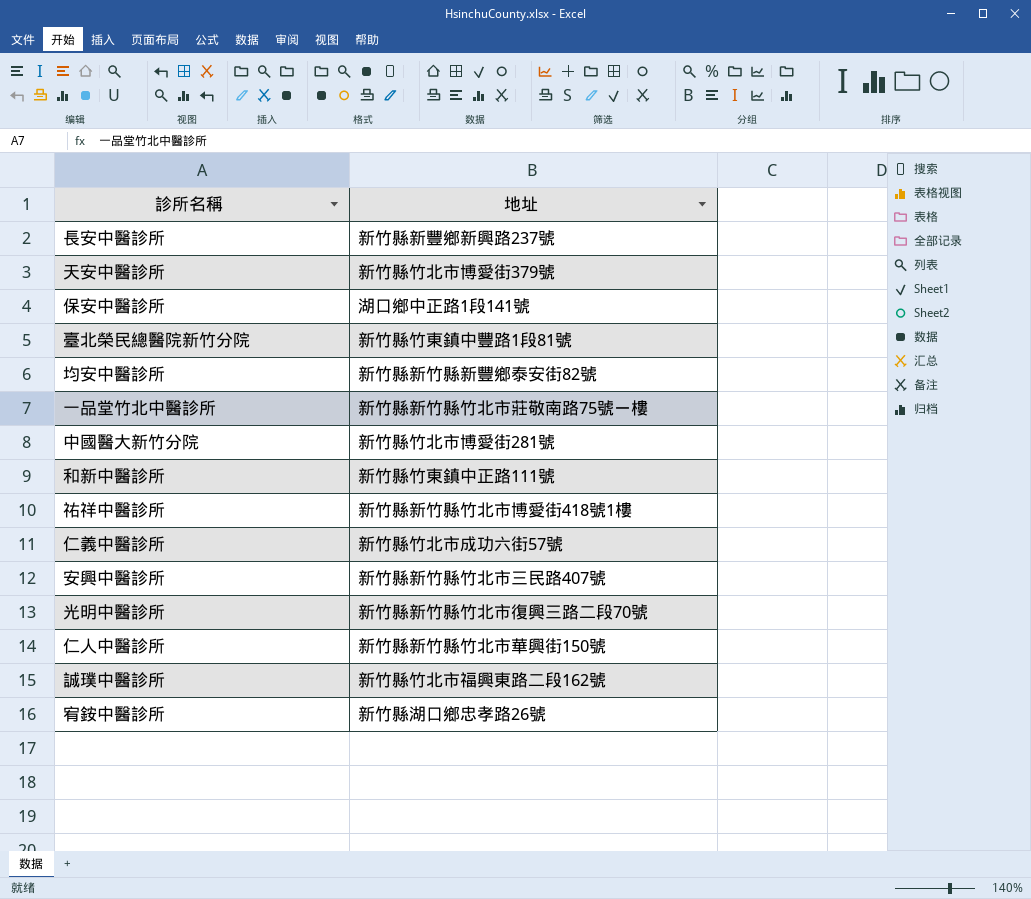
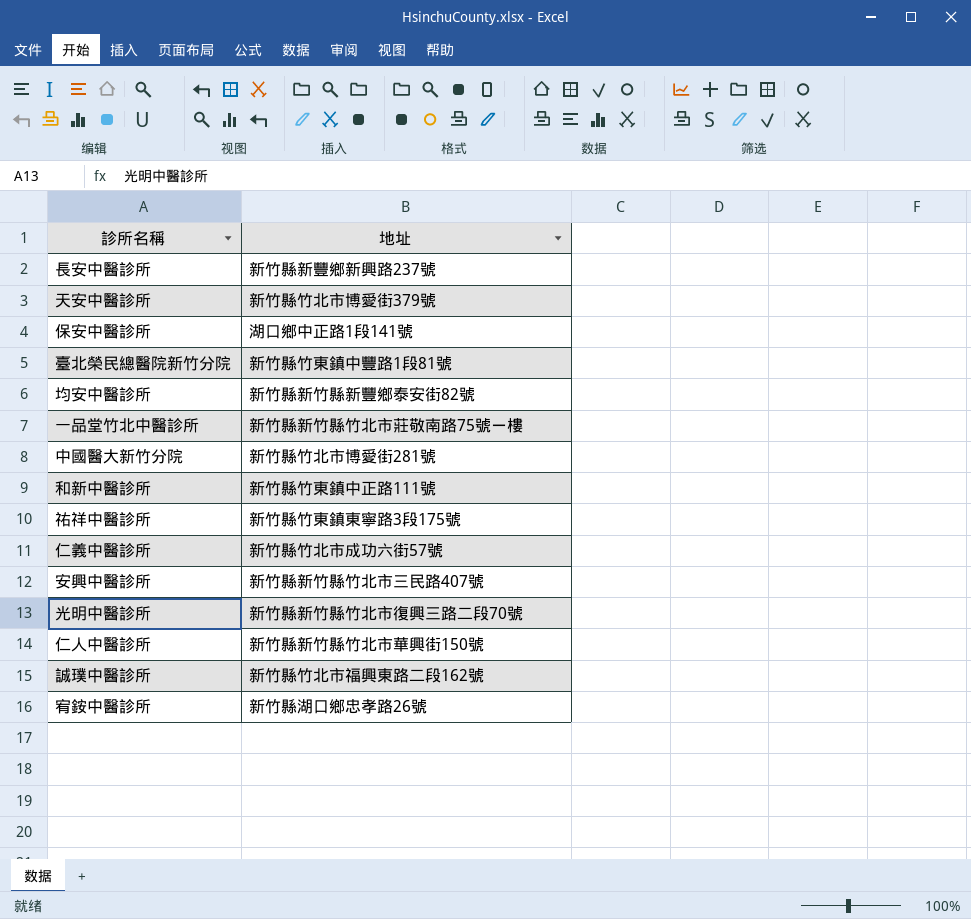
祐祥中醫診所 | 地址: 新竹縣新竹縣竹北市博愛街418號1樓 -> 新竹縣竹東鎮東寧路3段175號

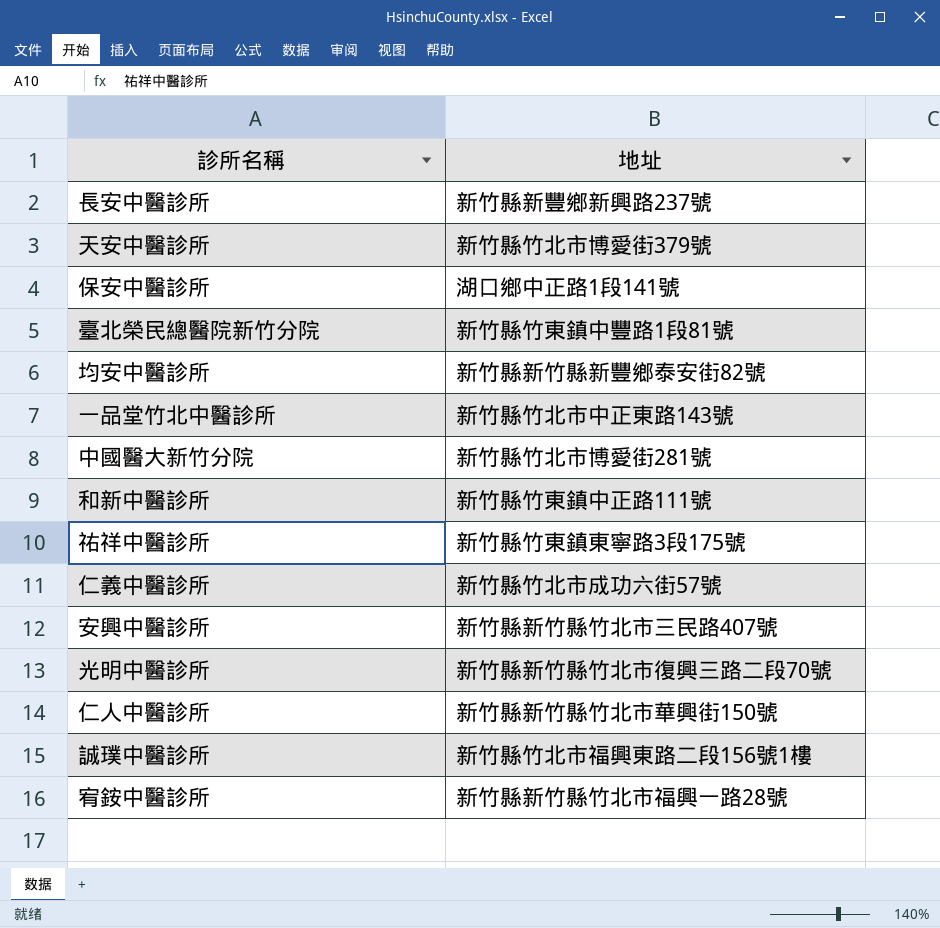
一品堂竹北中醫診所 | 地址: 新竹縣新竹縣竹北市莊敬南路75號ㄧ樓 -> 新竹縣竹北市中正東路143號
誠璞中醫診所 | 地址: 新竹縣竹北市福興東路二段162號 -> 新竹縣竹北市福興東路二段156號1樓
宥銨中醫診所 | 地址: 新竹縣湖口鄉忠孝路26號 -> 新竹縣新竹縣竹北市福興一路28號

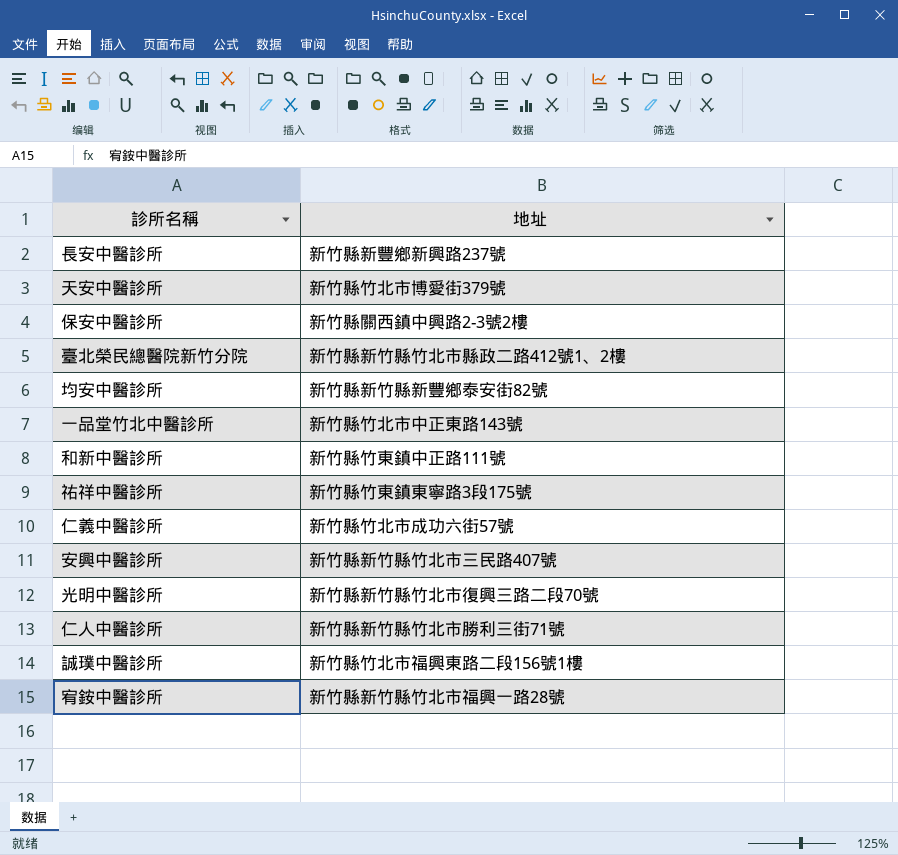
row 中國醫大新竹分院: 新竹縣竹北市博愛街281號 -> none
保安中醫診所 | 地址: 湖口鄉中正路1段141號 -> 新竹縣關西鎮中興路2-3號2樓
臺北榮民總醫院新竹分院 | 地址: 新竹縣竹東鎮中豐路1段81號 -> 新竹縣新竹縣竹北市縣政二路412號1、2樓
仁人中醫診所 | 地址: 新竹縣新竹縣竹北市華興街150號 -> 新竹縣新竹縣竹北市勝利三街71號

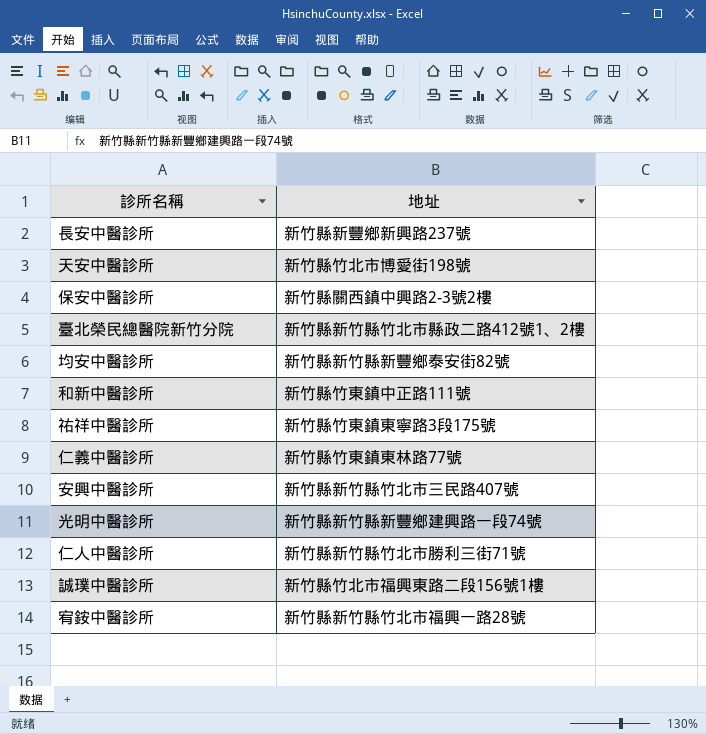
row 一品堂竹北中醫診所: 新竹縣竹北市中正東路143號 -> none
天安中醫診所 | 地址: 新竹縣竹北市博愛街379號 -> 新竹縣竹北市博愛街198號
仁義中醫診所 | 地址: 新竹縣竹北市成功六街57號 -> 新竹縣竹東鎮東林路77號
光明中醫診所 | 地址: 新竹縣新竹縣竹北市復興三路二段70號 -> 新竹縣新竹縣新豐鄉建興路一段74號

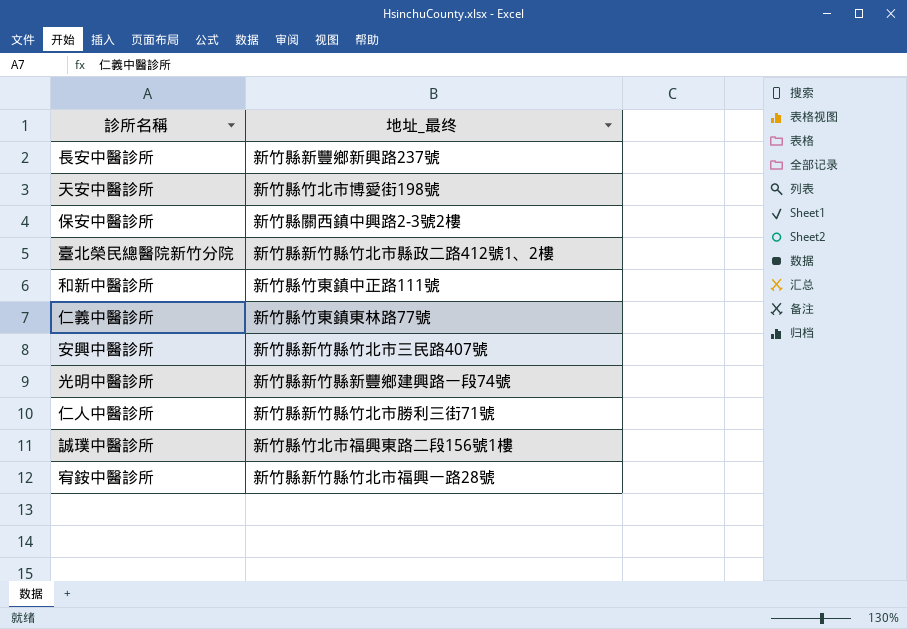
column name: 地址 -> 地址_最终
row 均安中醫診所: 新竹縣新竹縣新豐鄉泰安街82號 -> none
row 祐祥中醫診所: 新竹縣竹東鎮東寧路3段175號 -> none

